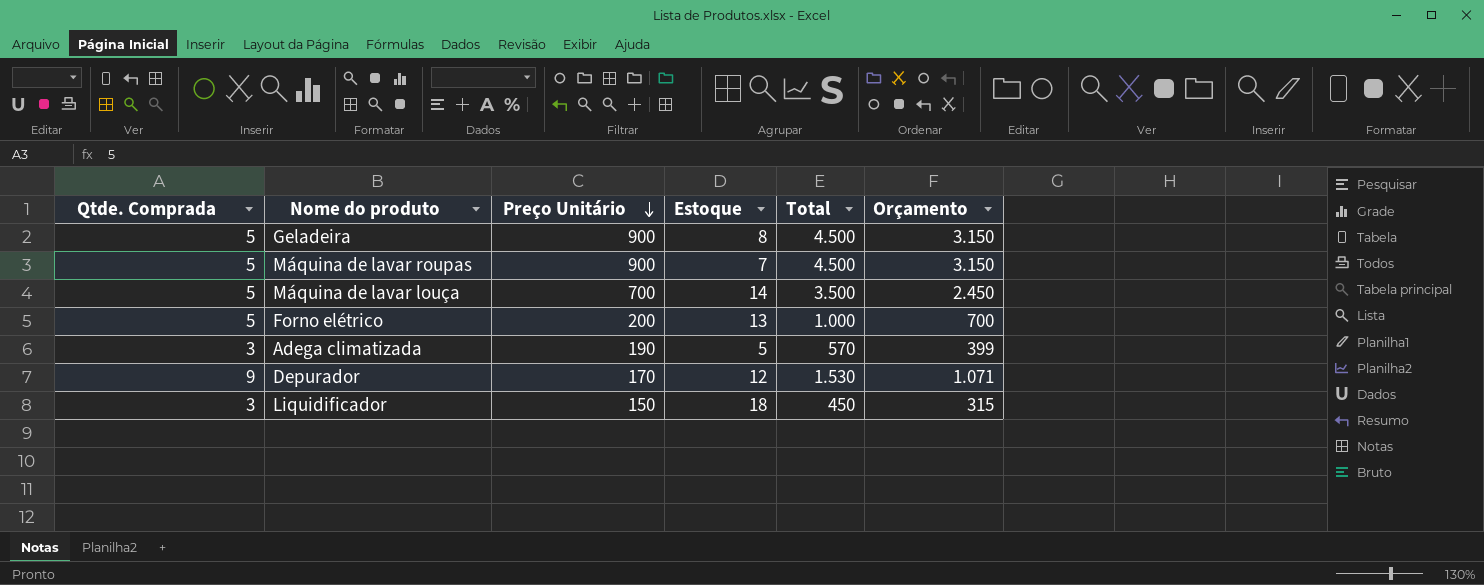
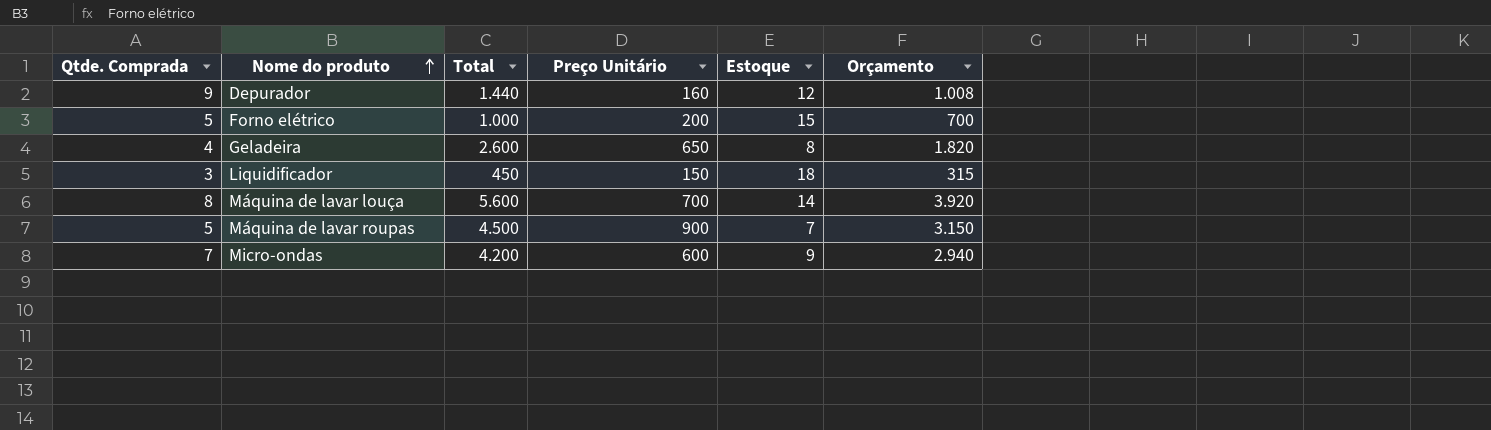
row order: Preço Unitário descending -> Nome do produto ascending
column Total | position: 5 -> 3
row Adega climatizada: 3 | 190 | 5 | 570 | 399 -> none
Depurador | Total: 1.530 -> 1.440
Depurador | Preço Unitário: 170 -> 160
Depurador | Orçamento: 1.071 -> 1.008
Forno elétrico | Estoque: 13 -> 15
Geladeira | Qtde. Comprada: 5 -> 4
Geladeira | Total: 4.500 -> 2.600
Geladeira | Preço Unitário: 900 -> 650
Geladeira | Orçamento: 3.150 -> 1.820
Máquina de lavar louça | Qtde. Comprada: 5 -> 8
Máquina de lavar louça | Total: 3.500 -> 5.600
Máquina de lavar louça | Orçamento: 2.450 -> 3.920
row Micro-ondas: none -> 7 | 4.200 | 600 | 9 | 2.940

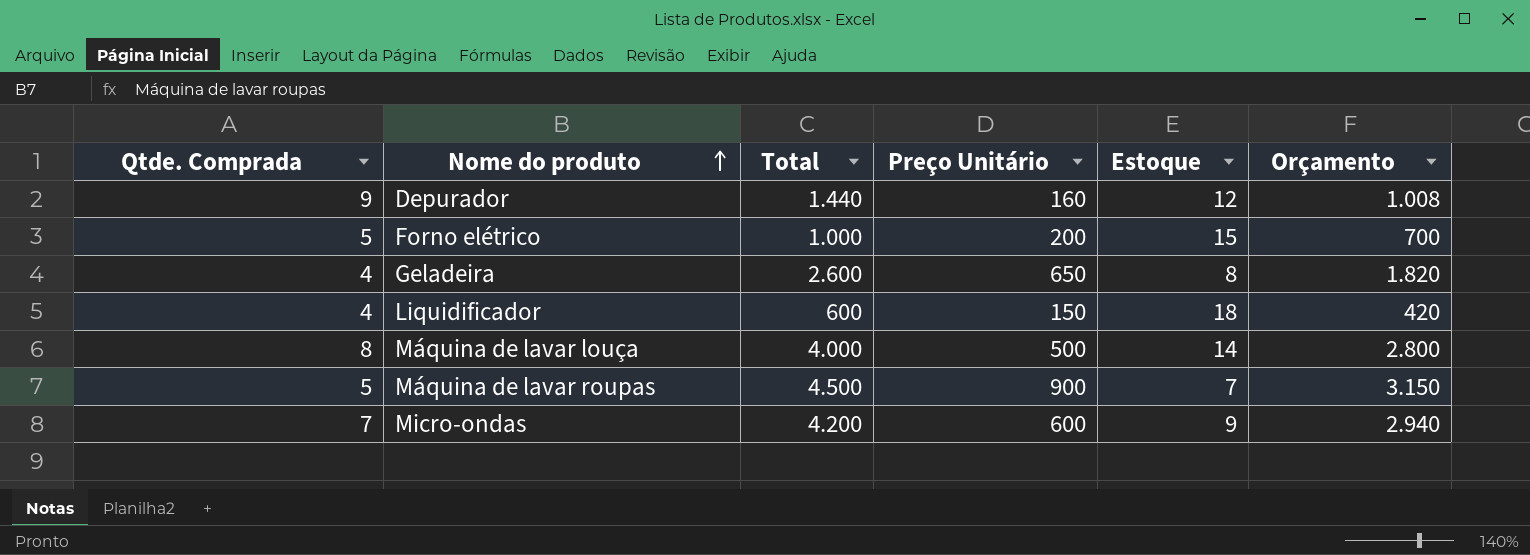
Liquidificador | Qtde. Comprada: 3 -> 4
Liquidificador | Total: 450 -> 600
Liquidificador | Orçamento: 315 -> 420
Máquina de lavar louça | Total: 5.600 -> 4.000
Máquina de lavar louça | Preço Unitário: 700 -> 500
Máquina de lavar louça | Orçamento: 3.920 -> 2.800

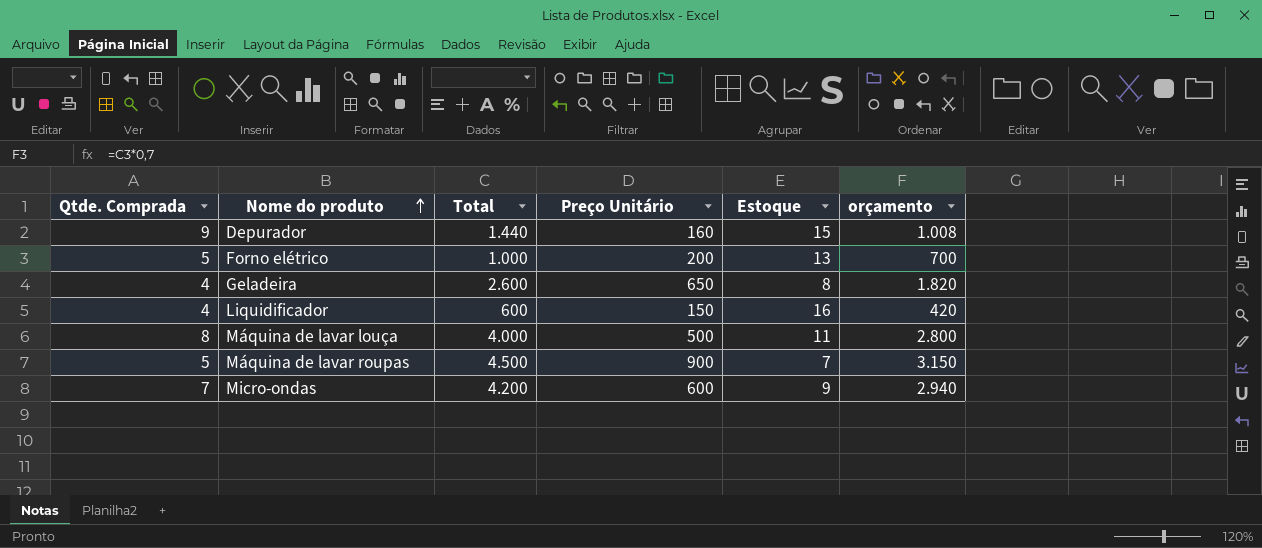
column name: Orçamento -> orçamento
Depurador | Estoque: 12 -> 15
Forno elétrico | Estoque: 15 -> 13
Liquidificador | Estoque: 18 -> 16
Máquina de lavar louça | Estoque: 14 -> 11

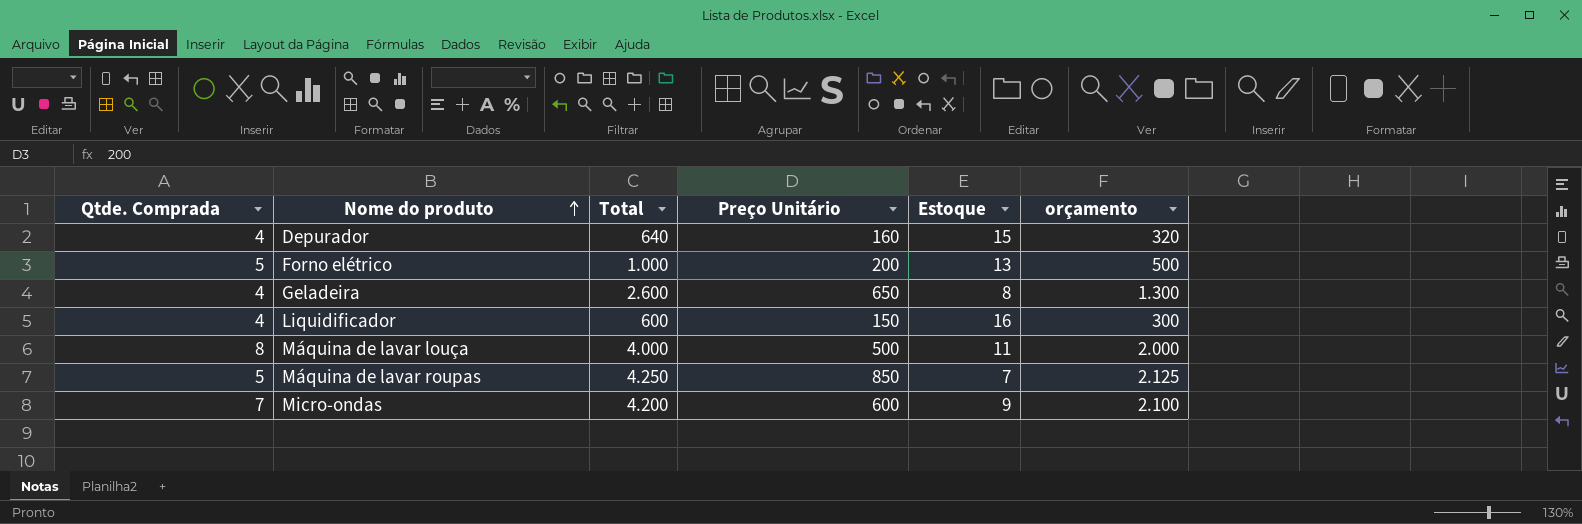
column orçamento | formula: [Total] * 0,7 -> [Total] * 0,5
Depurador | Qtde. Comprada: 9 -> 4
Depurador | Total: 1.440 -> 640
Máquina de lavar roupas | Total: 4.500 -> 4.250
Máquina de lavar roupas | Preço Unitário: 900 -> 850

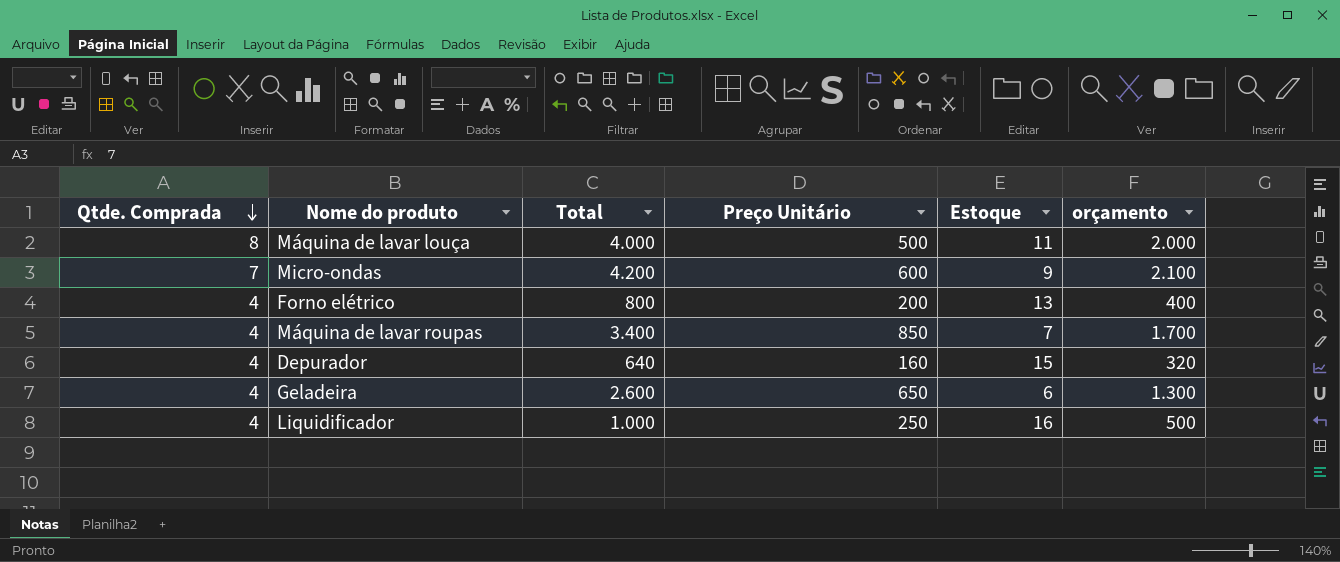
row order: Nome do produto ascending -> Qtde. Comprada descending
Forno elétrico | Qtde. Comprada: 5 -> 4
Forno elétrico | Total: 1.000 -> 800
Forno elétrico | orçamento: 500 -> 400
Máquina de lavar roupas | Qtde. Comprada: 5 -> 4
Máquina de lavar roupas | Total: 4.250 -> 3.400
Máquina de lavar roupas | orçamento: 2.125 -> 1.700
Geladeira | Estoque: 8 -> 6
Liquidificador | Total: 600 -> 1.000
Liquidificador | Preço Unitário: 150 -> 250
Liquidificador | orçamento: 300 -> 500

